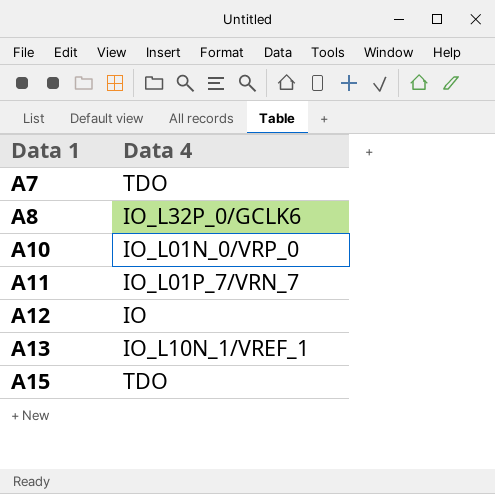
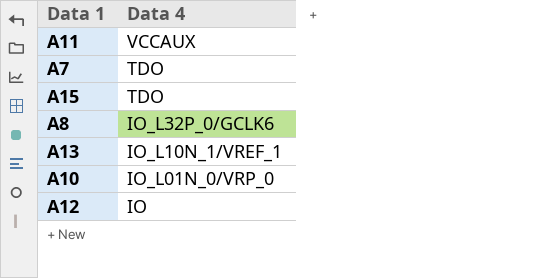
row order: Data 1 ascending -> Data 4 descending
A11 | Data 4: IO_L01P_7/VRN_7 -> VCCAUX

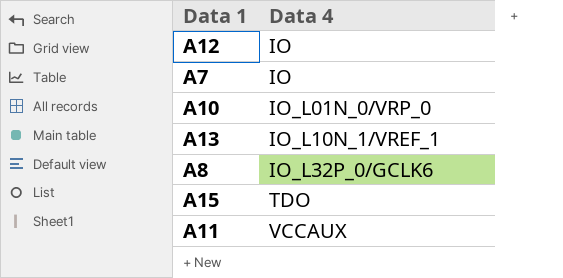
row order: Data 4 descending -> Data 4 ascending
A7 | Data 4: TDO -> IO

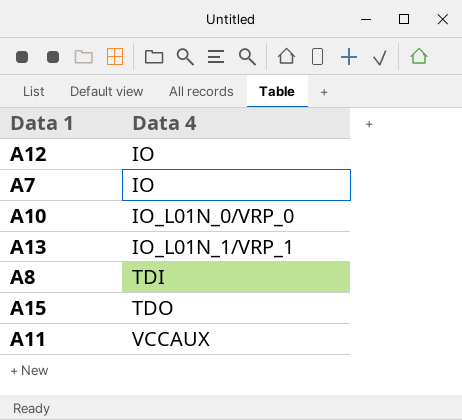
A13 | Data 4: IO_L10N_1/VREF_1 -> IO_L01N_1/VRP_1
A8 | Data 4: IO_L32P_0/GCLK6 -> TDI

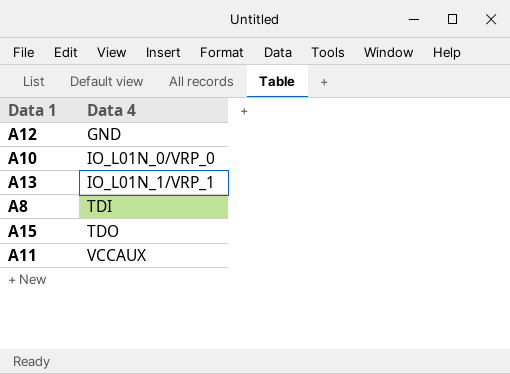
row A7: IO -> none
A12 | Data 4: IO -> GND

